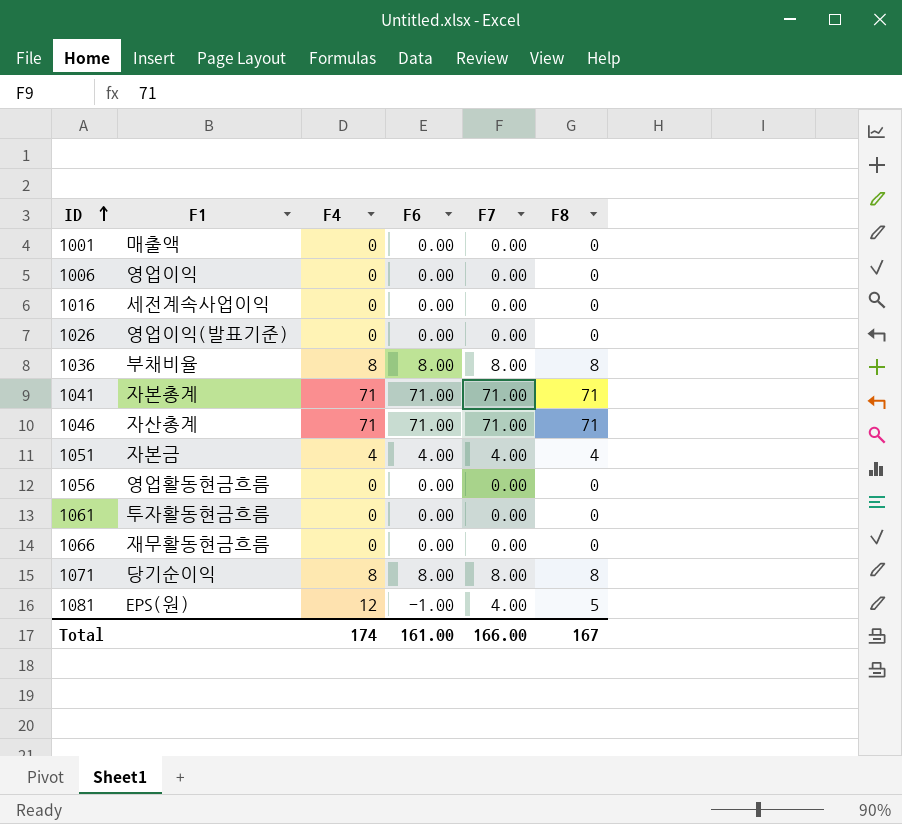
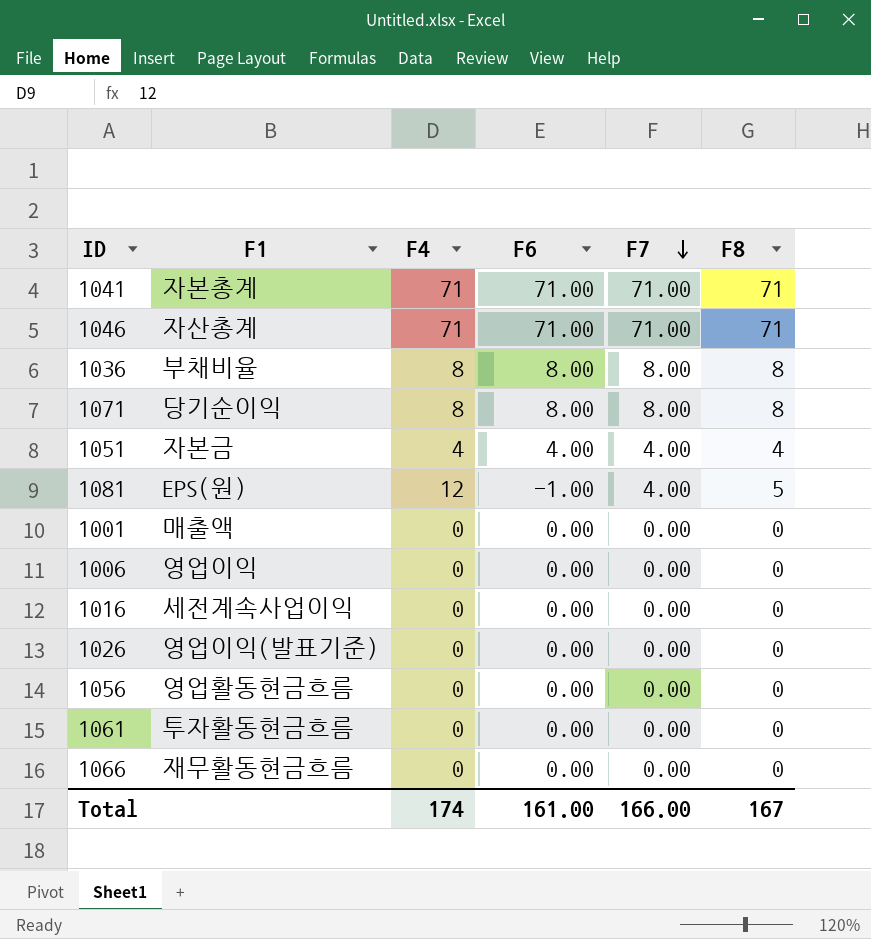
row order: ID ascending -> F7 descending

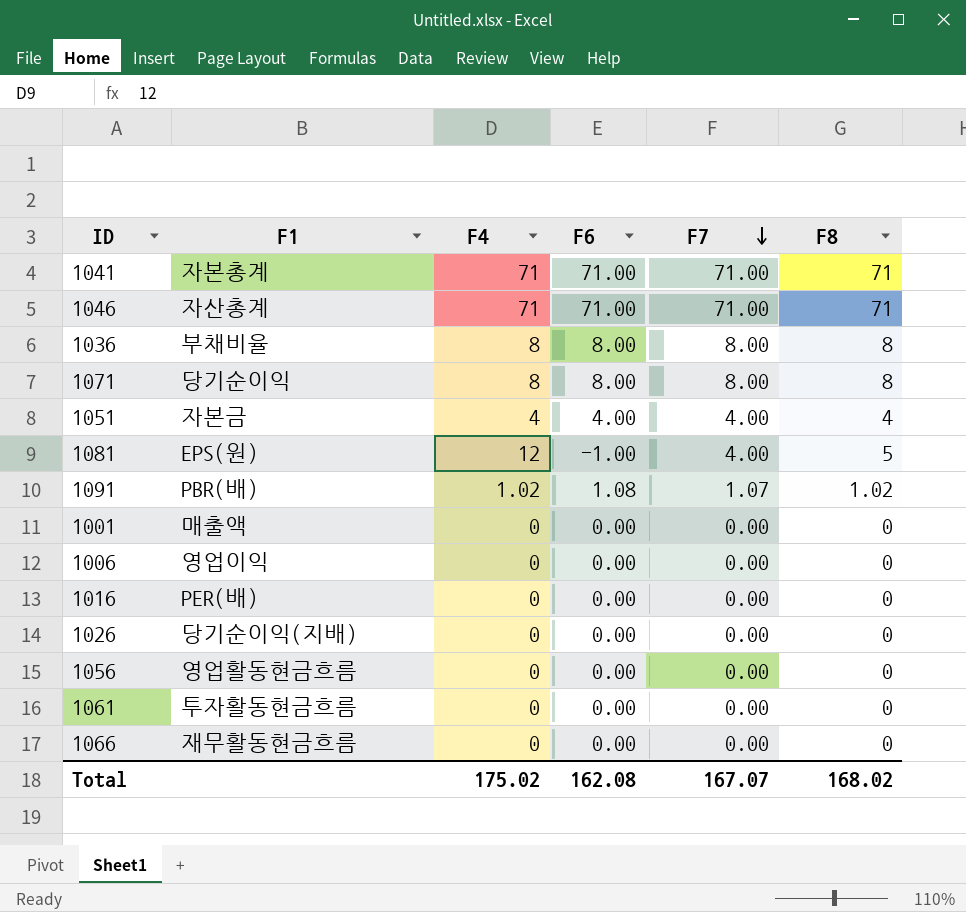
row 1091: none -> PBR(배) | 1.02 | 1.08 | 1.07 | 1.02
1016 | F1: 세전계속사업이익 -> PER(배)
1026 | F1: 영업이익(발표기준) -> 당기순이익(지배)
Total | F4: 174 -> 175.02
Total | F6: 161.00 -> 162.08
Total | F7: 166.00 -> 167.07
Total | F8: 167 -> 168.02

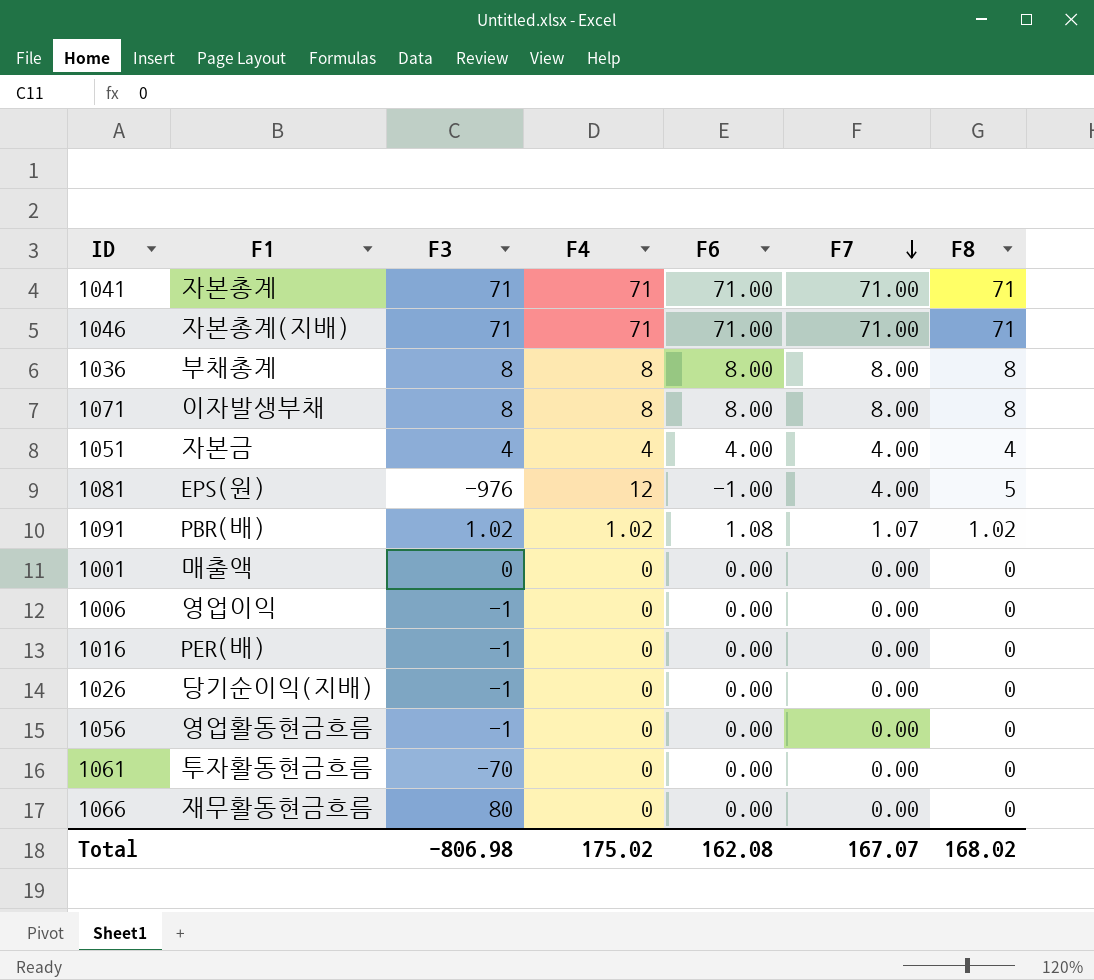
column F3 | position: none -> 3
1046 | F1: 자산총계 -> 자본총계(지배)
1036 | F1: 부채비율 -> 부채총계
1071 | F1: 당기순이익 -> 이자발생부채

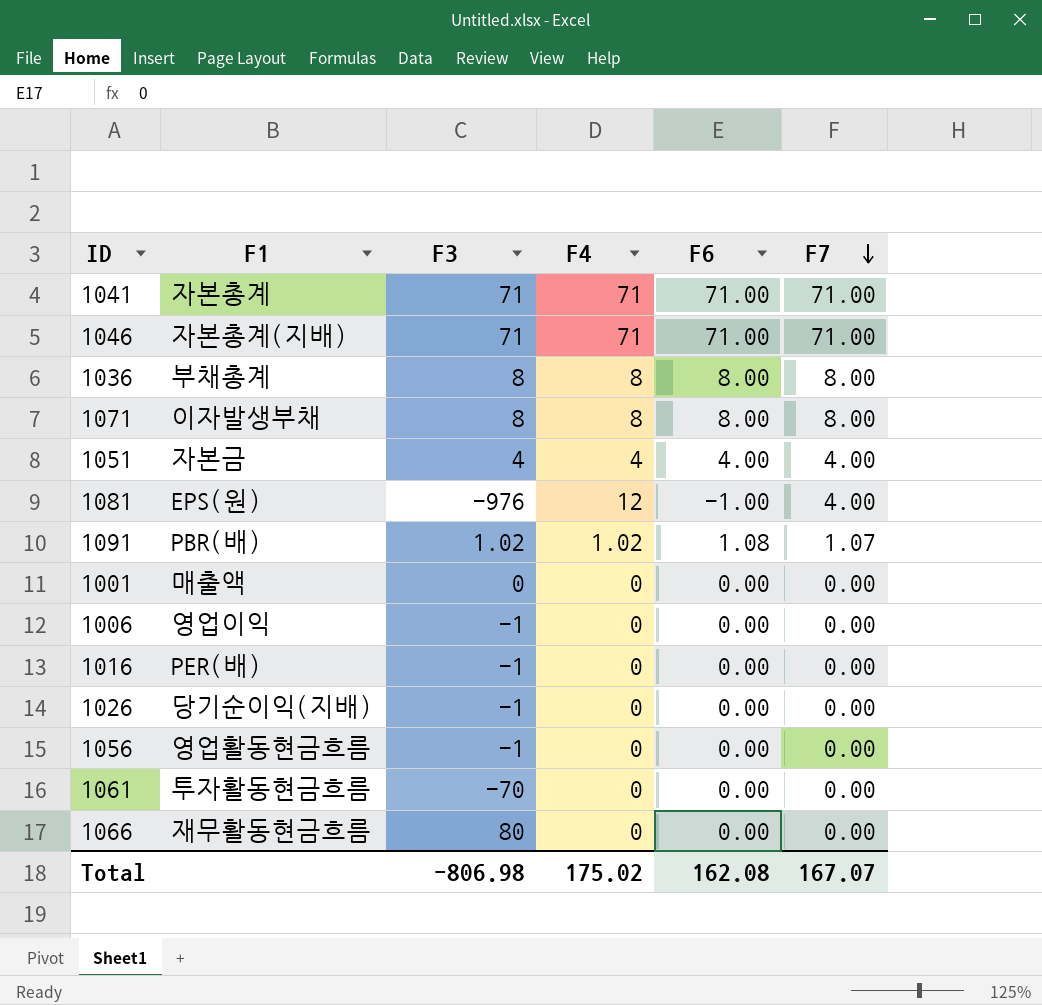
column F8 | position: 7 -> none

